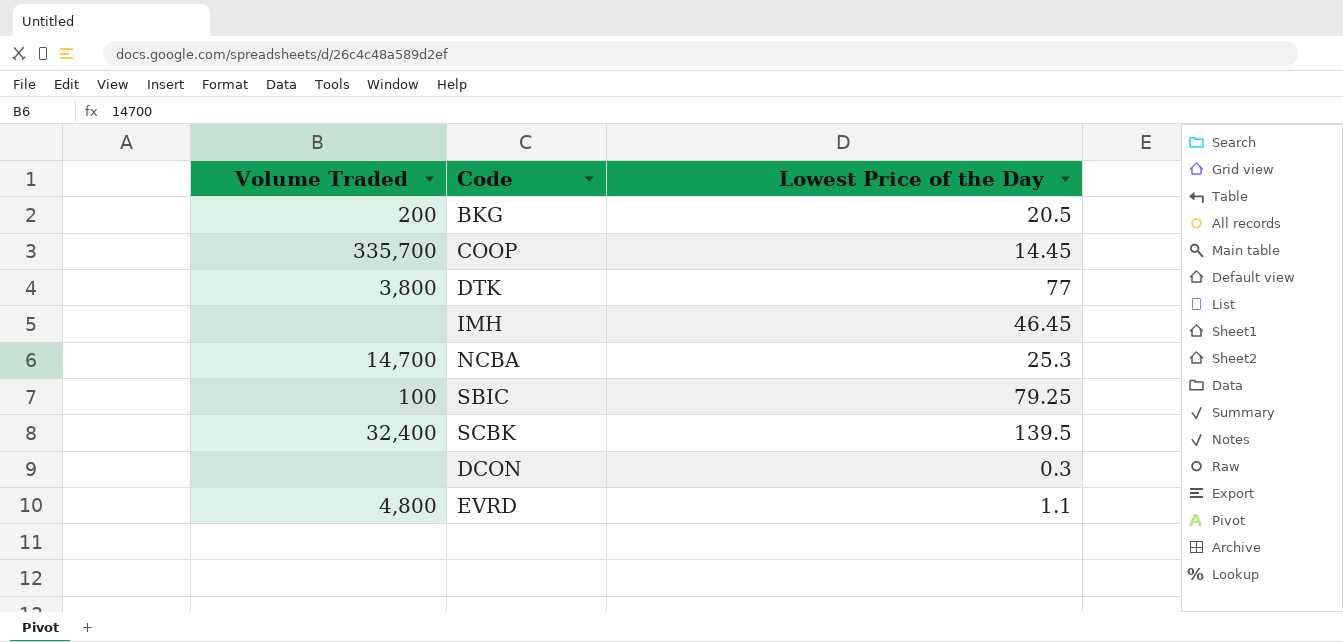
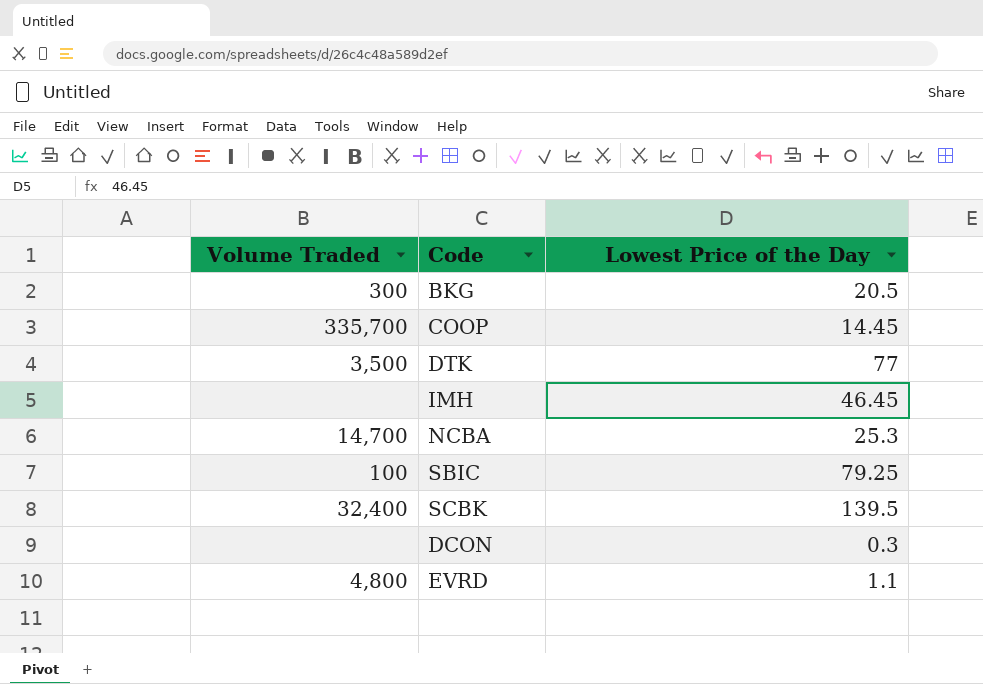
BKG | Volume Traded: 200 -> 300
DTK | Volume Traded: 3,800 -> 3,500

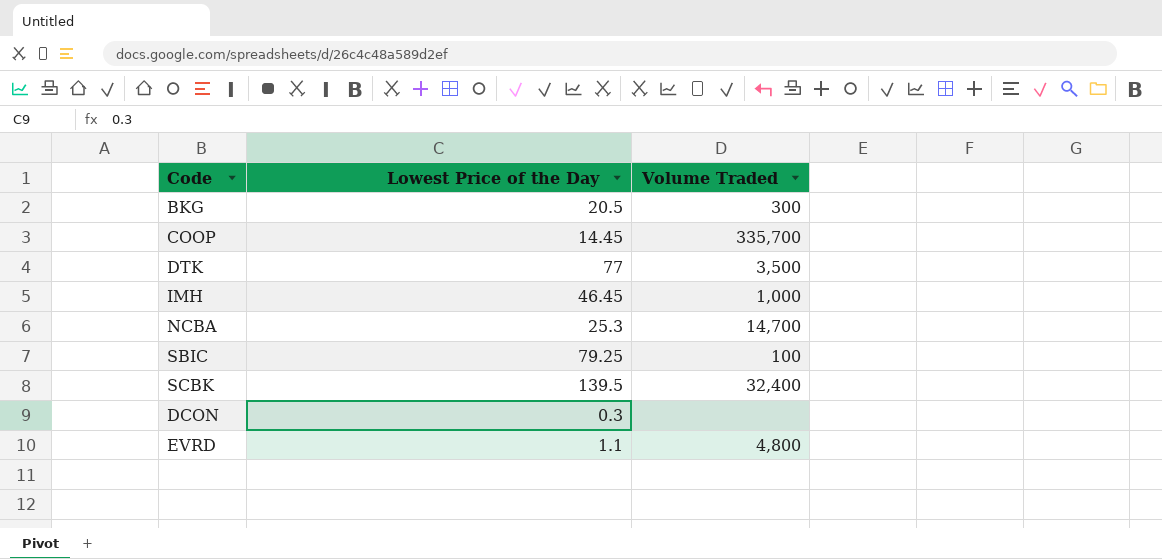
column Volume Traded | position: 1 -> 3
IMH | Volume Traded: none -> 1,000

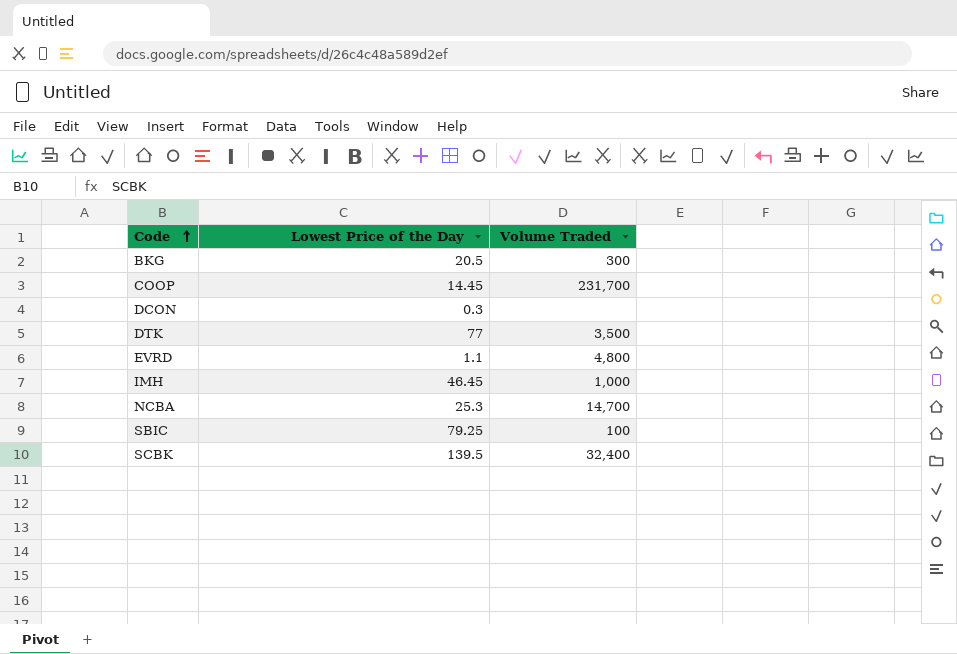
row order: none -> Code ascending
COOP | Volume Traded: 335,700 -> 231,700

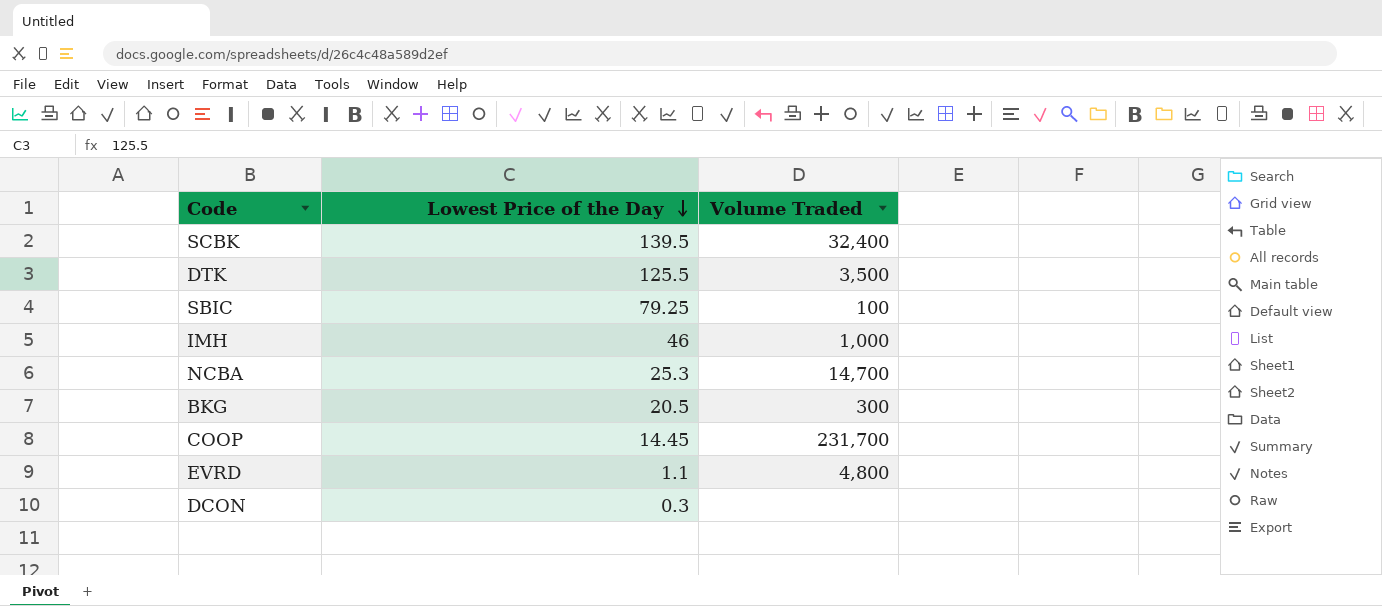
row order: Code ascending -> Lowest Price of the Day descending
DTK | Lowest Price of the Day: 77 -> 125.5
IMH | Lowest Price of the Day: 46.45 -> 46

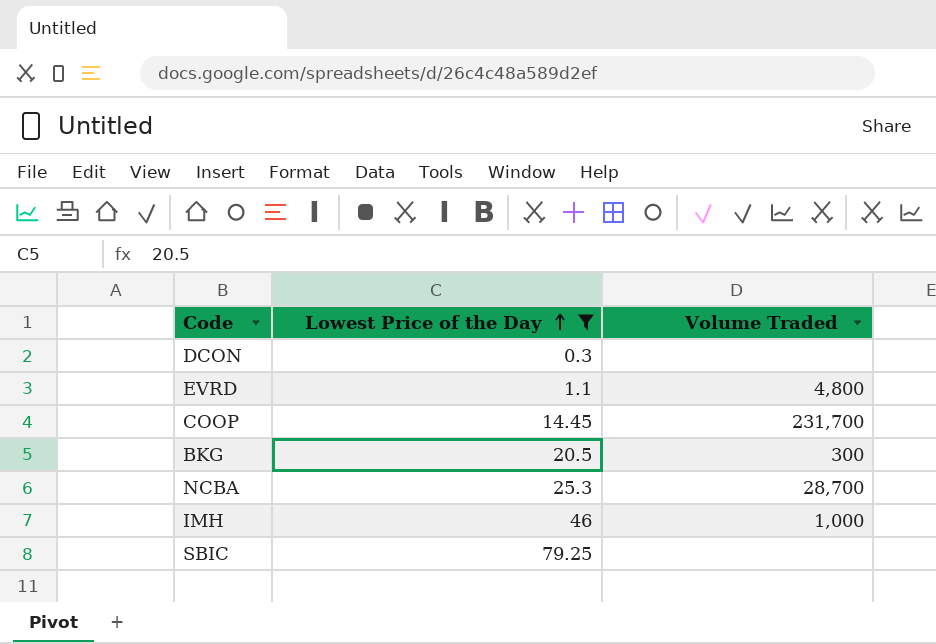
filter: none -> Lowest Price of the Day <= 79.25
row order: Lowest Price of the Day descending -> Lowest Price of the Day ascending
NCBA | Volume Traded: 14,700 -> 28,700
SBIC | Volume Traded: 100 -> none

